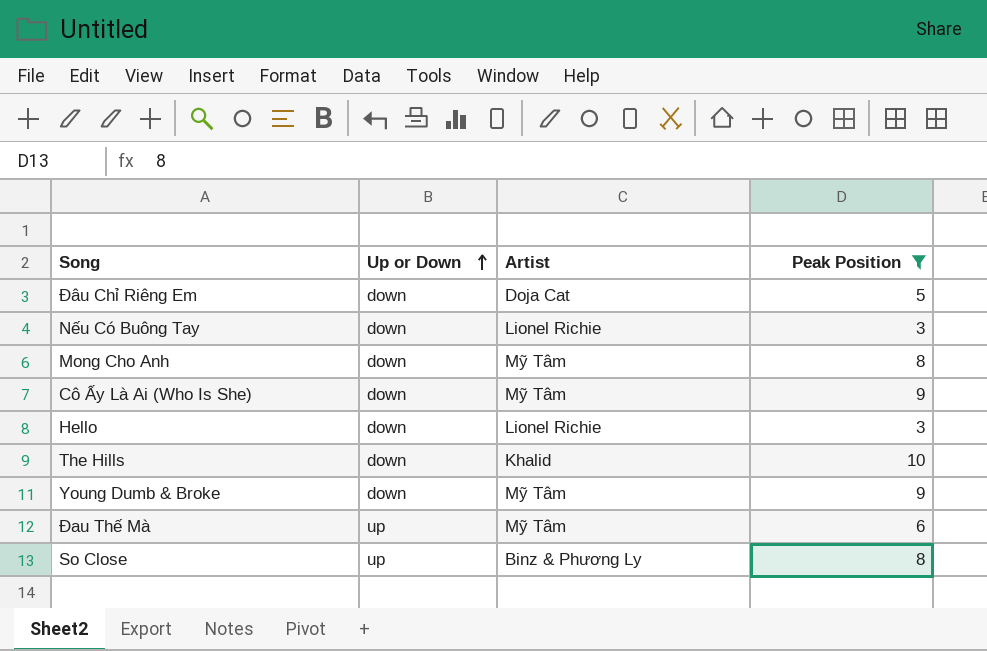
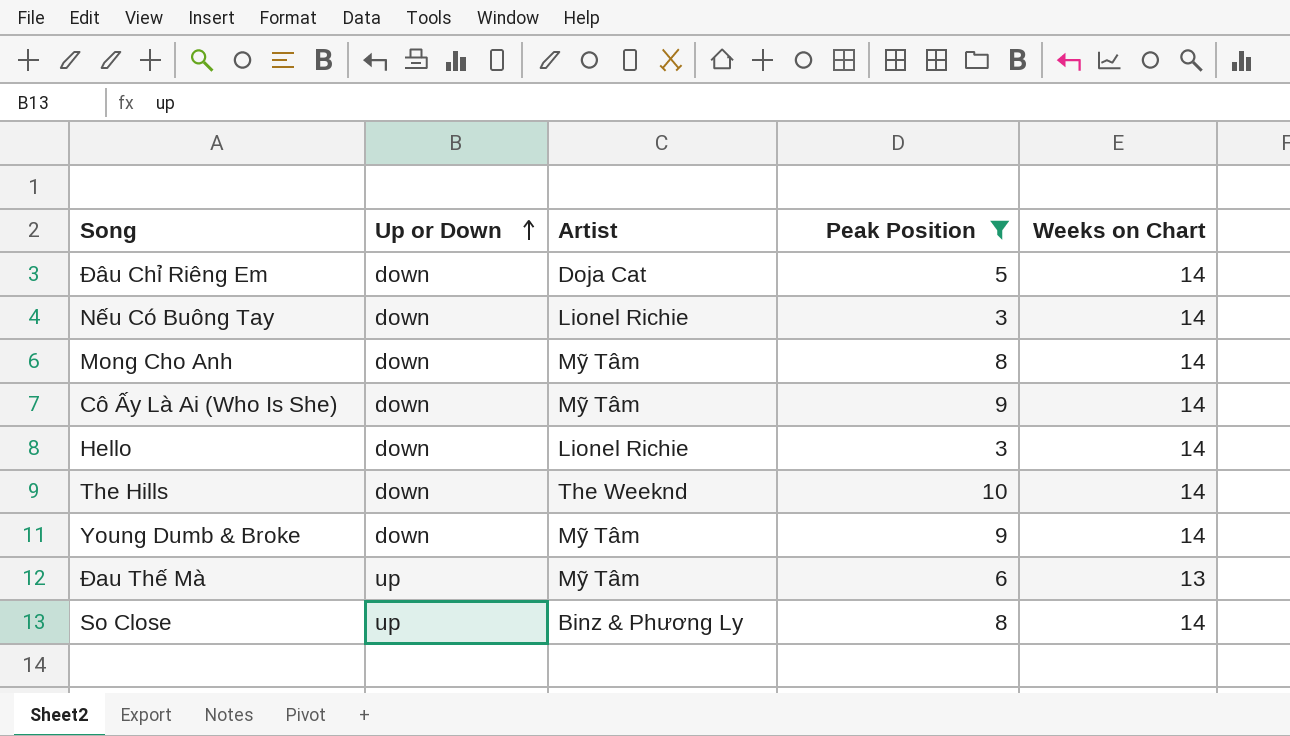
column Weeks on Chart | position: none -> 5
The Hills | Artist: Khalid -> The Weeknd

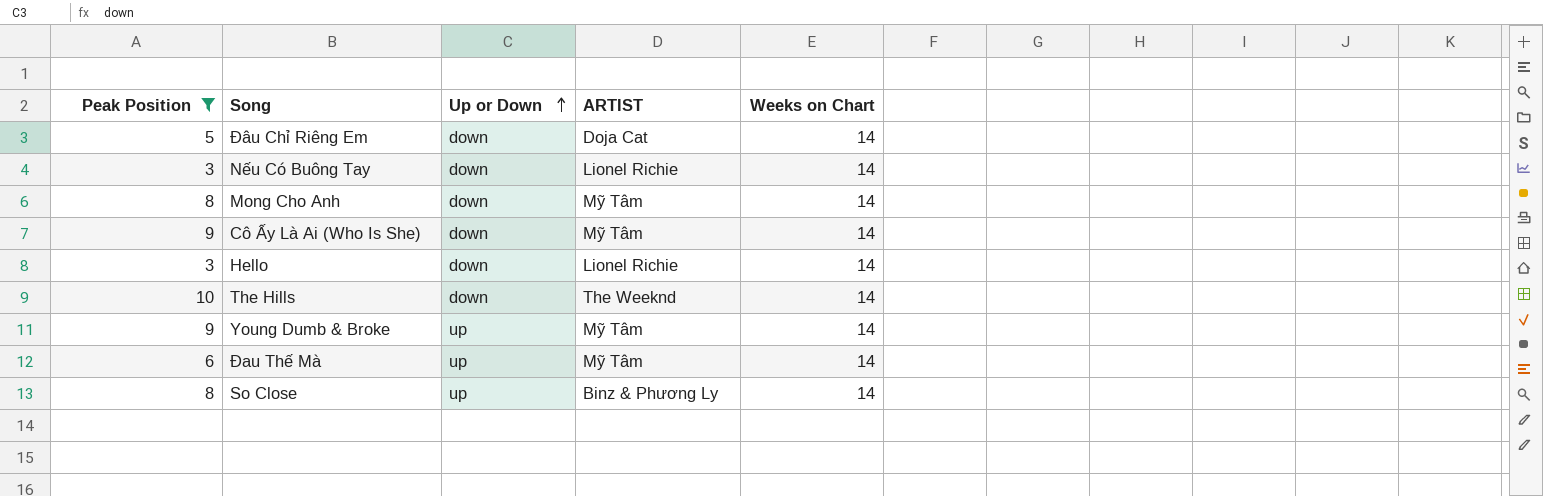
column Peak Position | position: 4 -> 1
column name: Artist -> ARTIST
Young Dumb & Broke | Up or Down: down -> up
Đau Thế Mà | Weeks on Chart: 13 -> 14

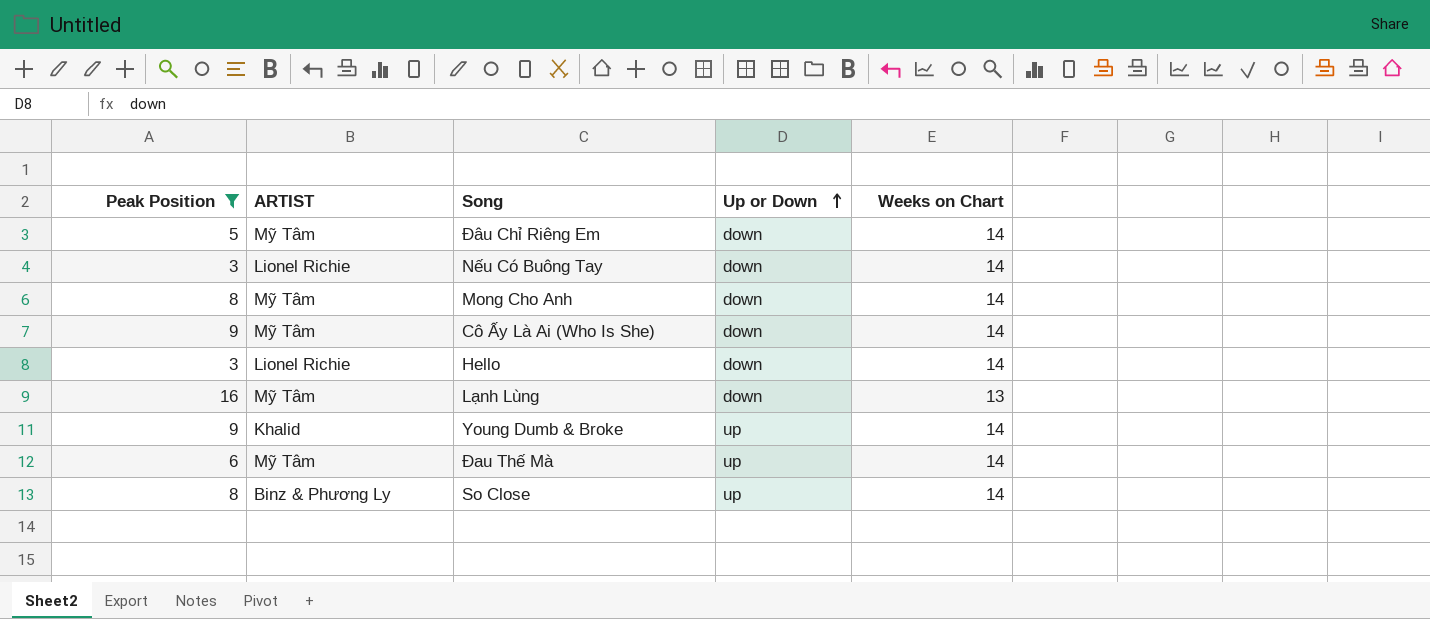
column ARTIST | position: 4 -> 2
row The Hills: 10 | down | The Weeknd | 14 -> none
Đâu Chỉ Riêng Em | ARTIST: Doja Cat -> Mỹ Tâm
row Lạnh Lùng: none -> 16 | Mỹ Tâm | down | 13
Young Dumb & Broke | ARTIST: Mỹ Tâm -> Khalid

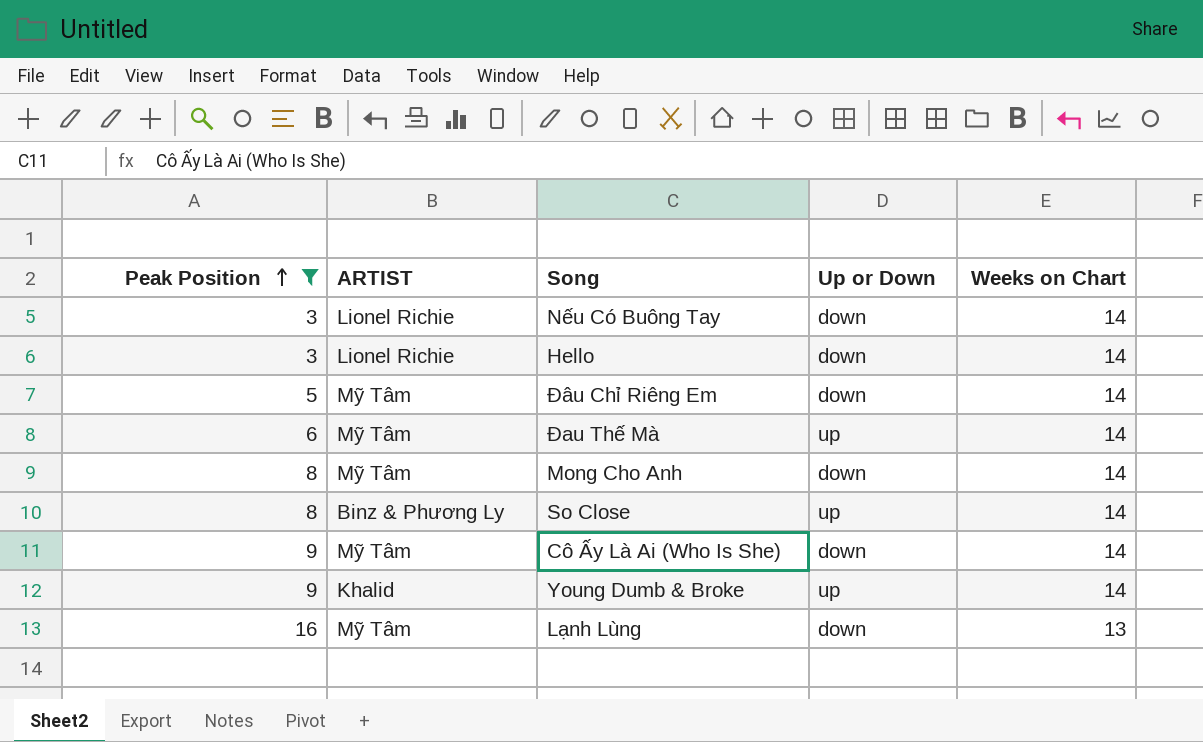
row order: Up or Down ascending -> Peak Position ascending

